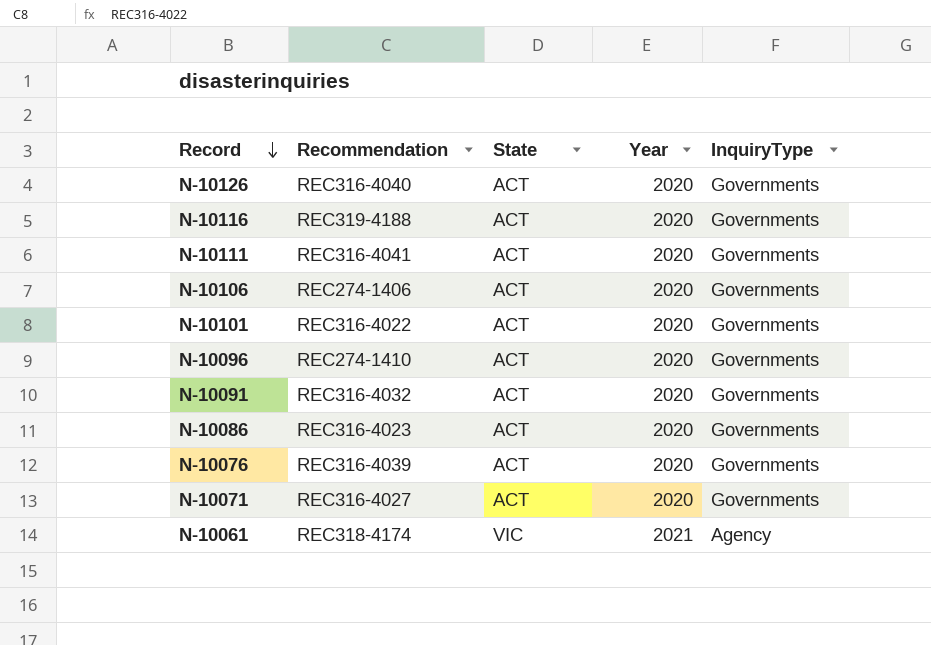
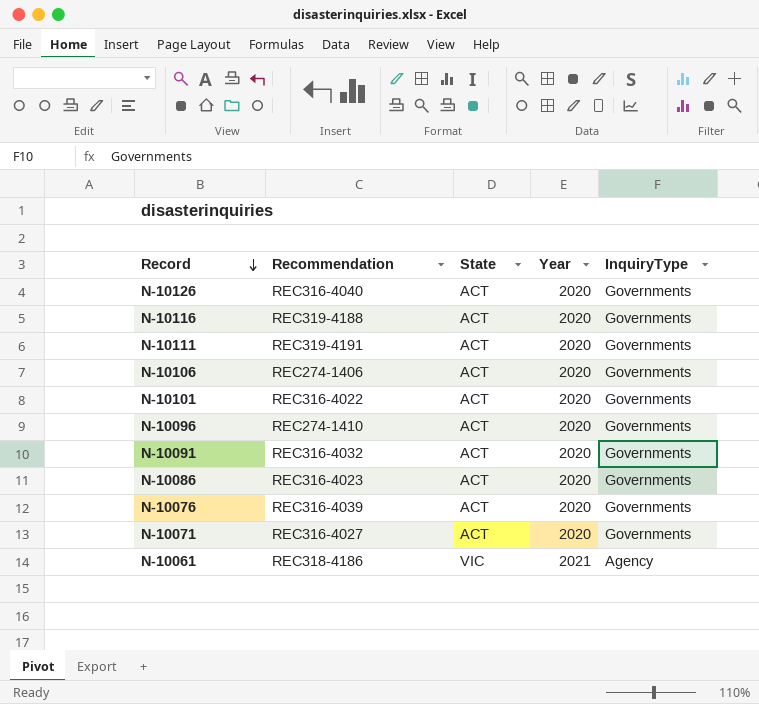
N-10111 | Recommendation: REC316-4041 -> REC319-4191
N-10061 | Recommendation: REC318-4174 -> REC318-4186

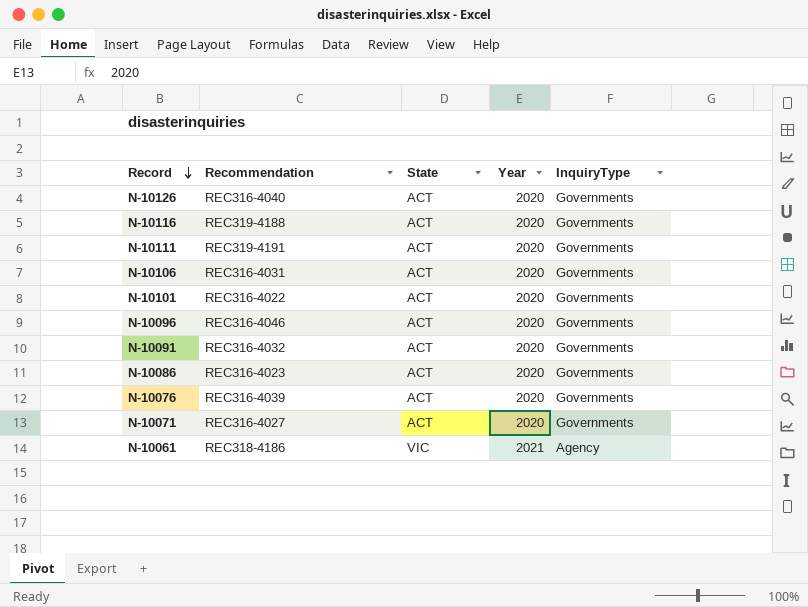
N-10106 | Recommendation: REC274-1406 -> REC316-4031
N-10096 | Recommendation: REC274-1410 -> REC316-4046

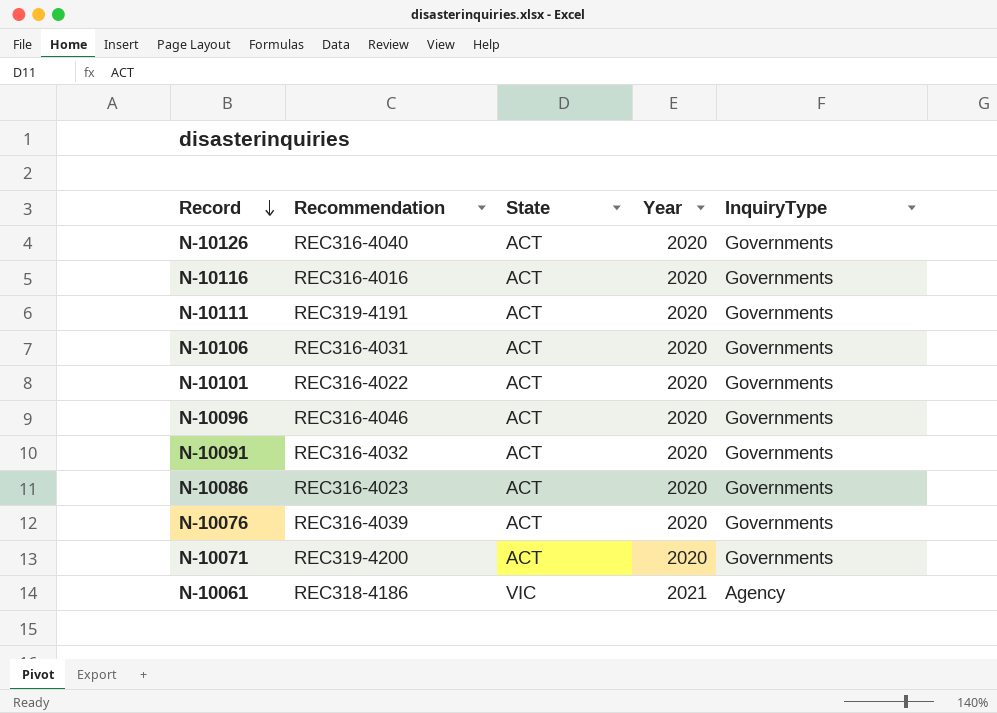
N-10116 | Recommendation: REC319-4188 -> REC316-4016
N-10071 | Recommendation: REC316-4027 -> REC319-4200

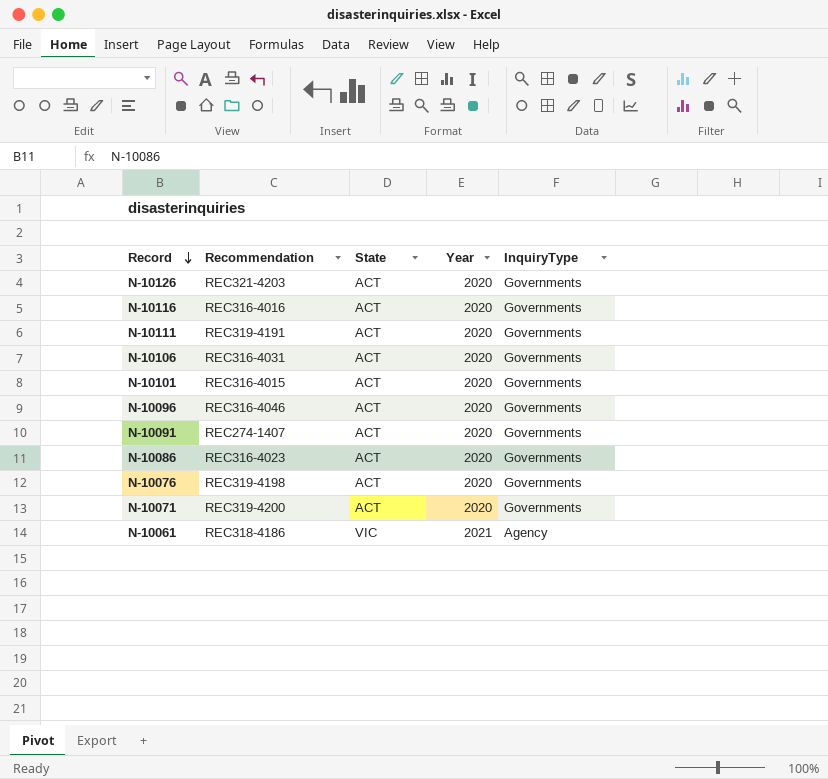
N-10126 | Recommendation: REC316-4040 -> REC321-4203
N-10101 | Recommendation: REC316-4022 -> REC316-4015
N-10091 | Recommendation: REC316-4032 -> REC274-1407
N-10076 | Recommendation: REC316-4039 -> REC319-4198

